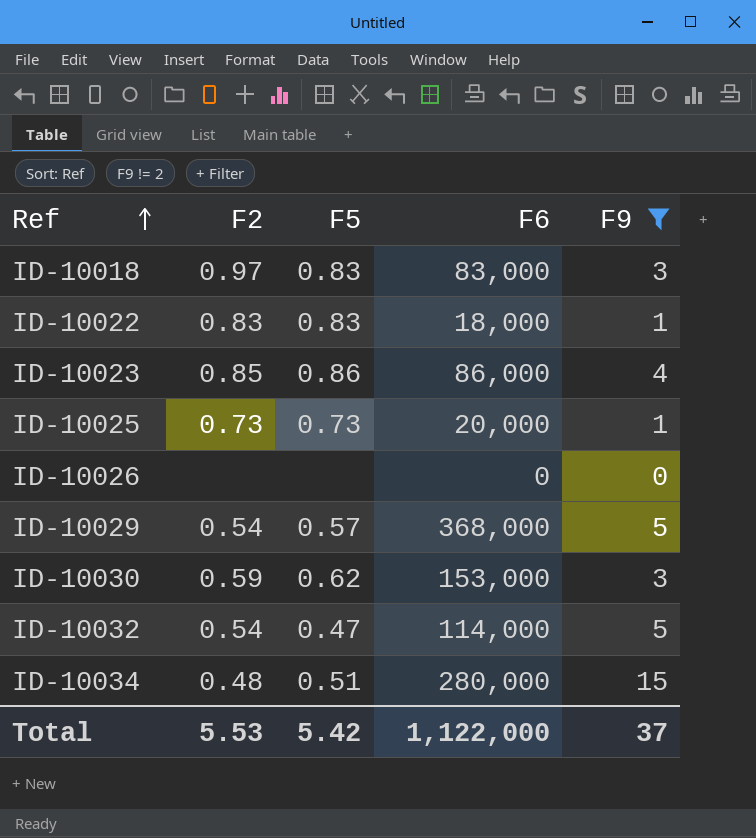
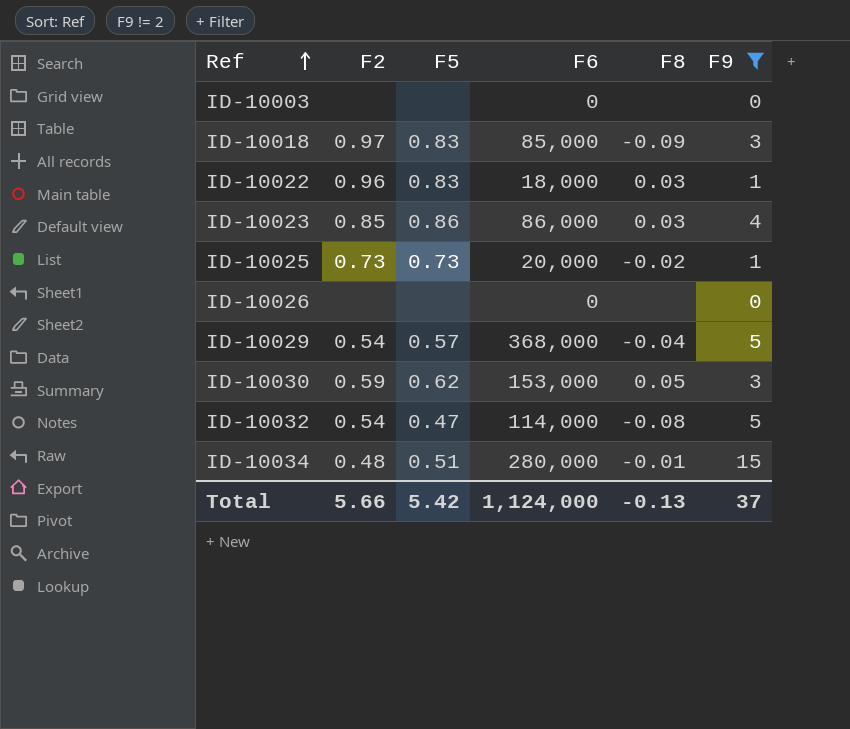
column F8 | position: none -> 5
row ID-10003: none -> none | none | 0 | none | 0
ID-10018 | F6: 83,000 -> 85,000
ID-10022 | F2: 0.83 -> 0.96
Total | F2: 5.53 -> 5.66
Total | F6: 1,122,000 -> 1,124,000

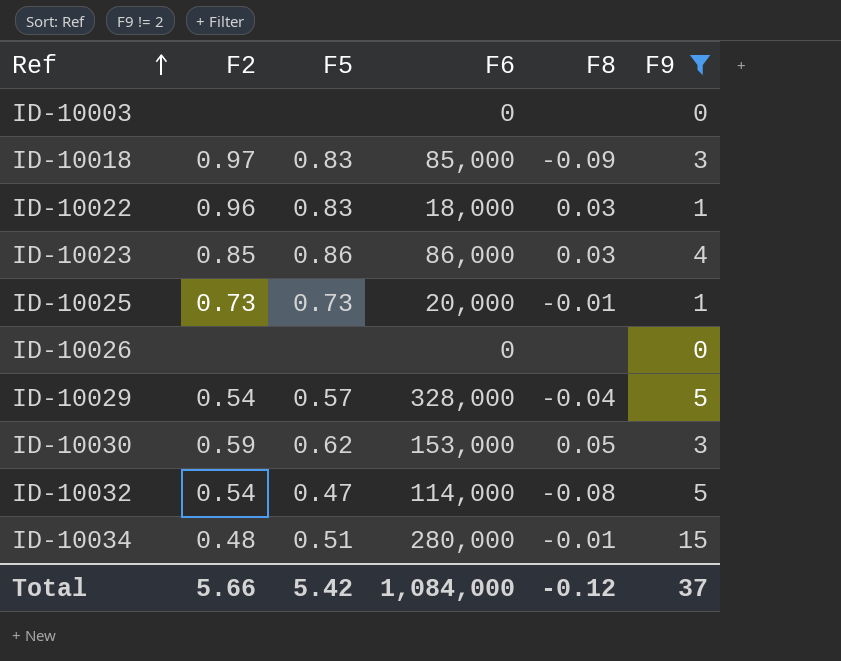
ID-10025 | F8: -0.02 -> -0.01
ID-10029 | F6: 368,000 -> 328,000
Total | F6: 1,124,000 -> 1,084,000
Total | F8: -0.13 -> -0.12

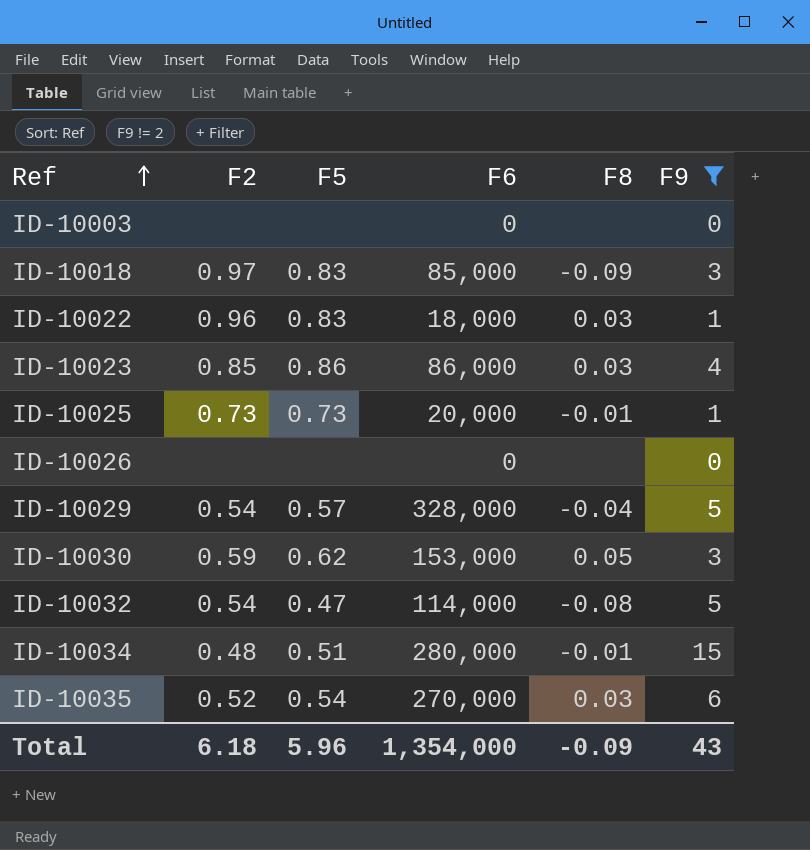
row ID-10035: none -> 0.52 | 0.54 | 270,000 | 0.03 | 6
Total | F2: 5.66 -> 6.18
Total | F5: 5.42 -> 5.96
Total | F6: 1,084,000 -> 1,354,000
Total | F8: -0.12 -> -0.09
Total | F9: 37 -> 43

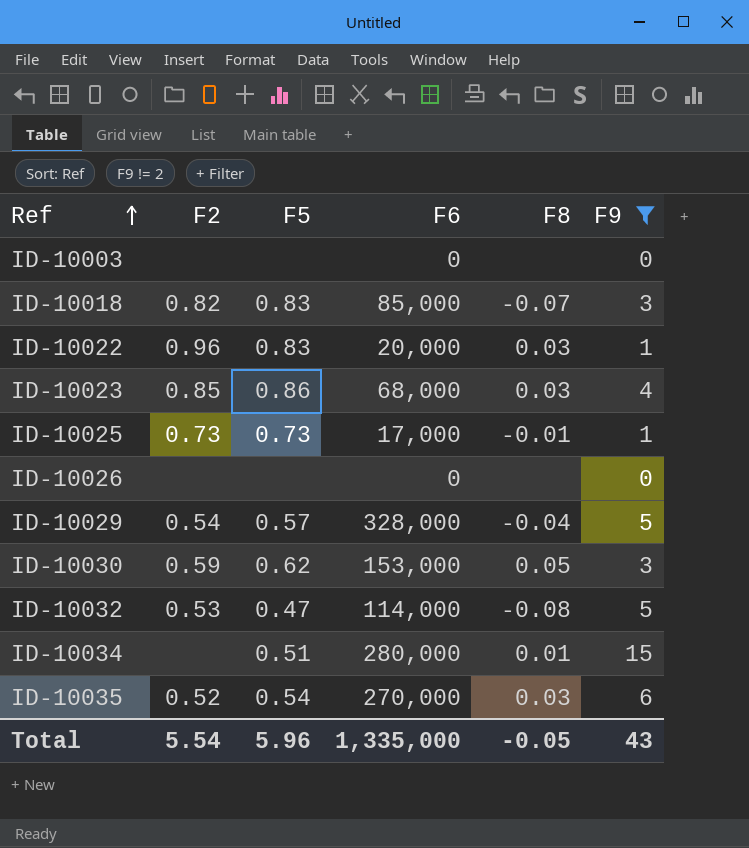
ID-10018 | F2: 0.97 -> 0.82
ID-10018 | F8: -0.09 -> -0.07
ID-10022 | F6: 18,000 -> 20,000
ID-10023 | F6: 86,000 -> 68,000
ID-10025 | F6: 20,000 -> 17,000
ID-10032 | F2: 0.54 -> 0.53
ID-10034 | F2: 0.48 -> none
ID-10034 | F8: -0.01 -> 0.01
Total | F2: 6.18 -> 5.54
Total | F6: 1,354,000 -> 1,335,000
Total | F8: -0.09 -> -0.05

